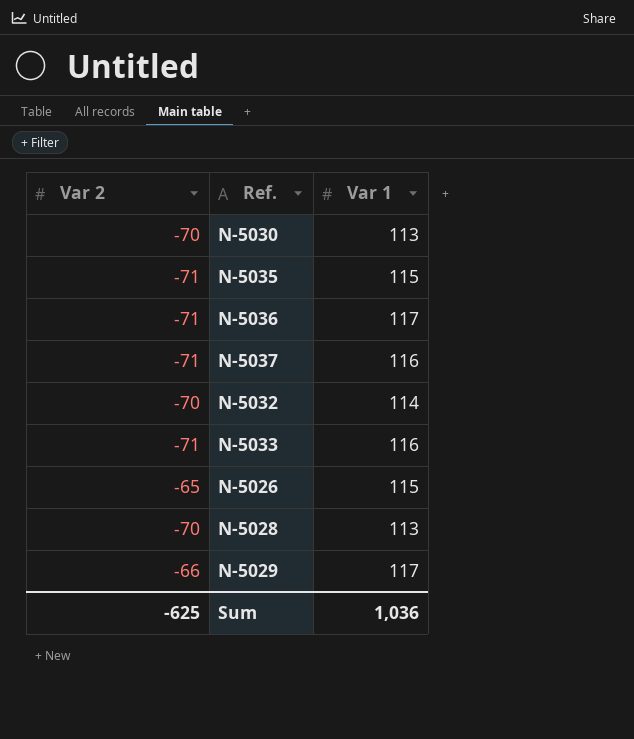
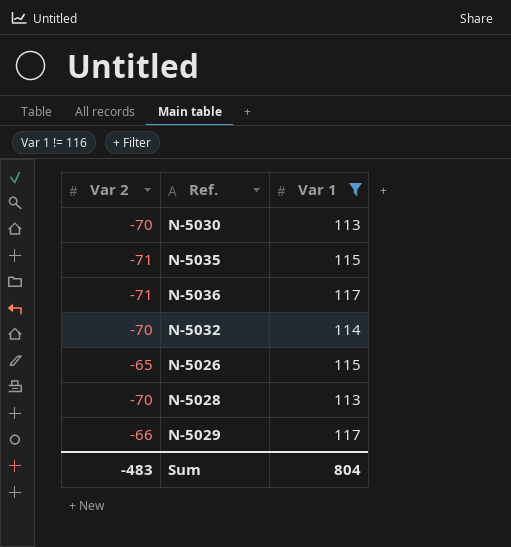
filter: none -> Var 1 != 116
Sum | Var 2: -625 -> -483
Sum | Var 1: 1,036 -> 804

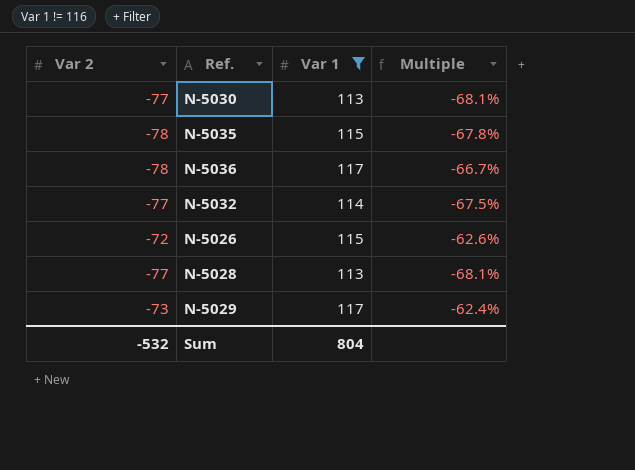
column Multiple | formula: none -> [Var 2] / [Var 1]
N-5030 | Var 2: -70 -> -77
N-5035 | Var 2: -71 -> -78
N-5036 | Var 2: -71 -> -78
N-5032 | Var 2: -70 -> -77
N-5026 | Var 2: -65 -> -72
N-5028 | Var 2: -70 -> -77
N-5029 | Var 2: -66 -> -73
Sum | Var 2: -483 -> -532

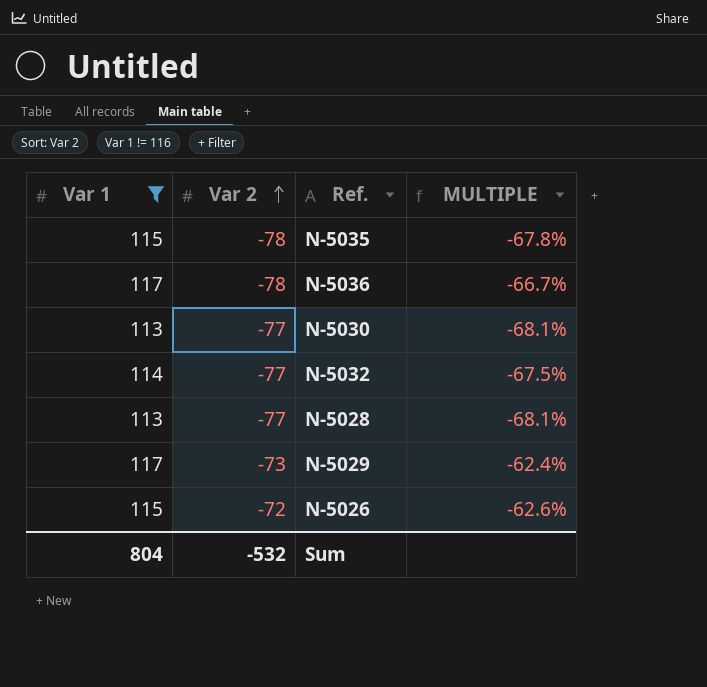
row order: none -> Var 2 ascending
column Var 1 | position: 3 -> 1
column name: Multiple -> MULTIPLE

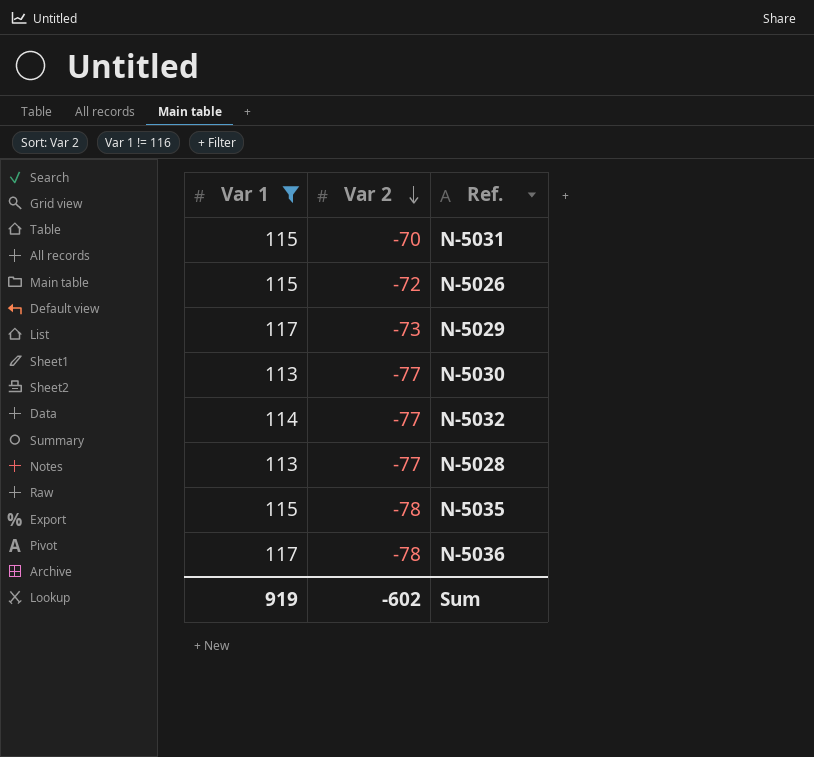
row order: Var 2 ascending -> Var 2 descending
column MULTIPLE | formula: [Var 2] / [Var 1] -> none
row N-5031: none -> 115 | -70
Sum | Var 1: 804 -> 919
Sum | Var 2: -532 -> -602

